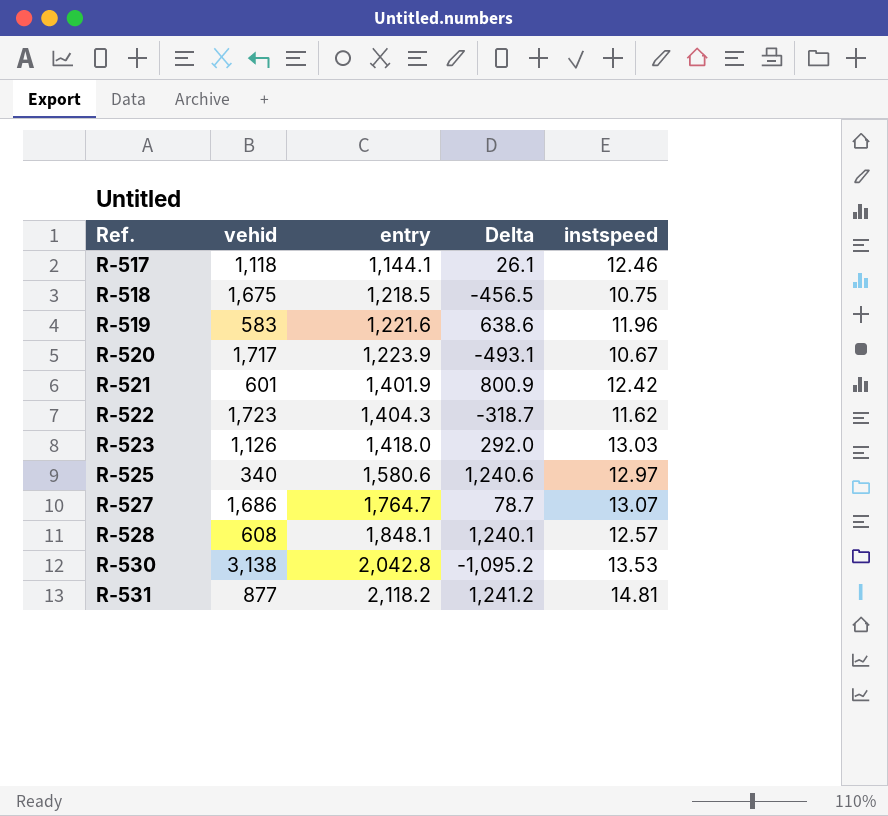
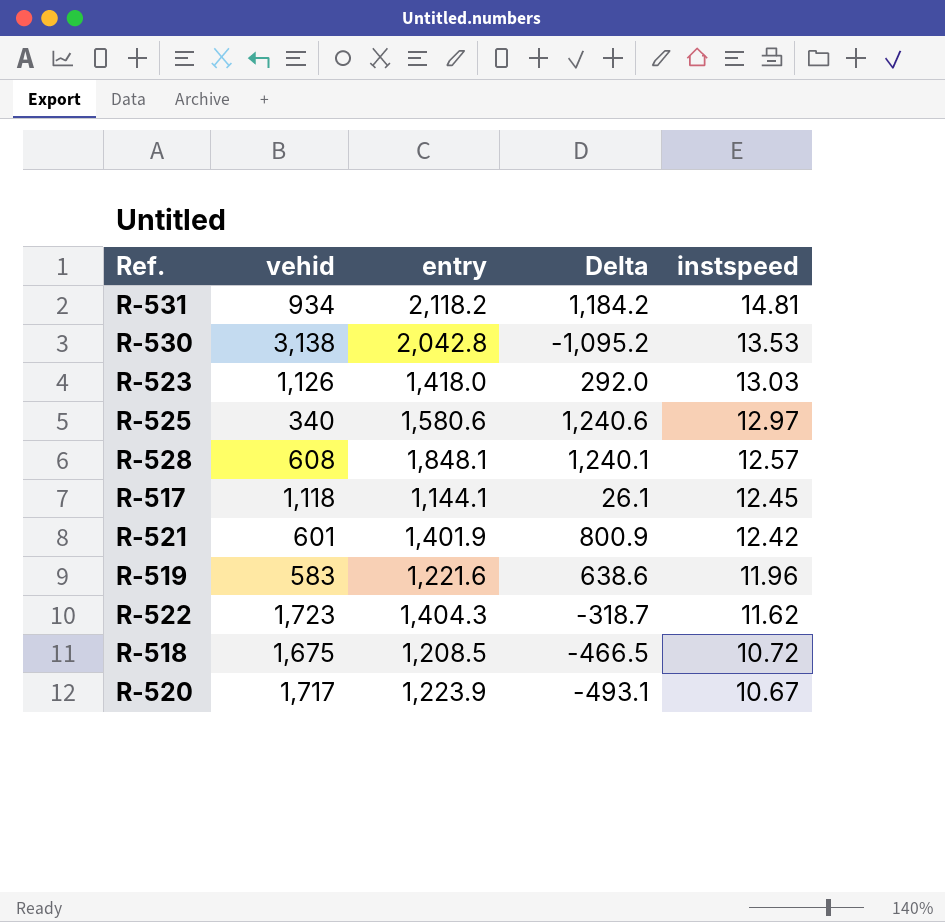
row order: Ref. ascending -> instspeed descending
row R-527: 1,686 | 1,764.7 | 78.7 | 13.07 -> none
R-531 | vehid: 877 -> 934
R-531 | Delta: 1,241.2 -> 1,184.2
R-517 | instspeed: 12.46 -> 12.45
R-518 | entry: 1,218.5 -> 1,208.5
R-518 | Delta: -456.5 -> -466.5
R-518 | instspeed: 10.75 -> 10.72

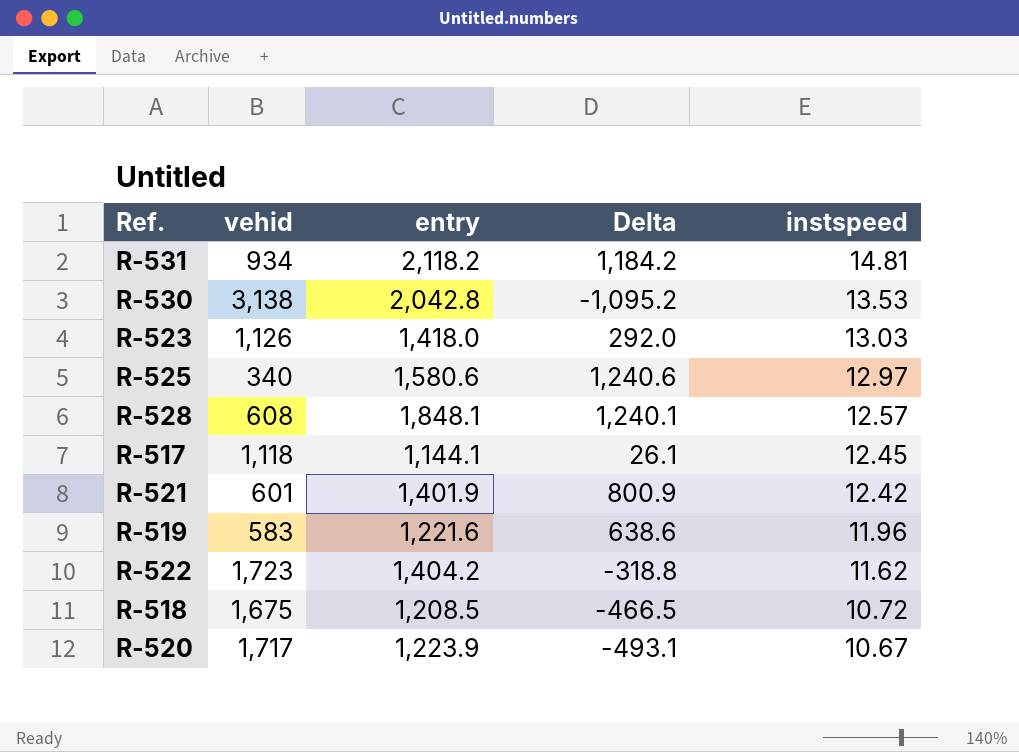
R-522 | entry: 1,404.3 -> 1,404.2
R-522 | Delta: -318.7 -> -318.8

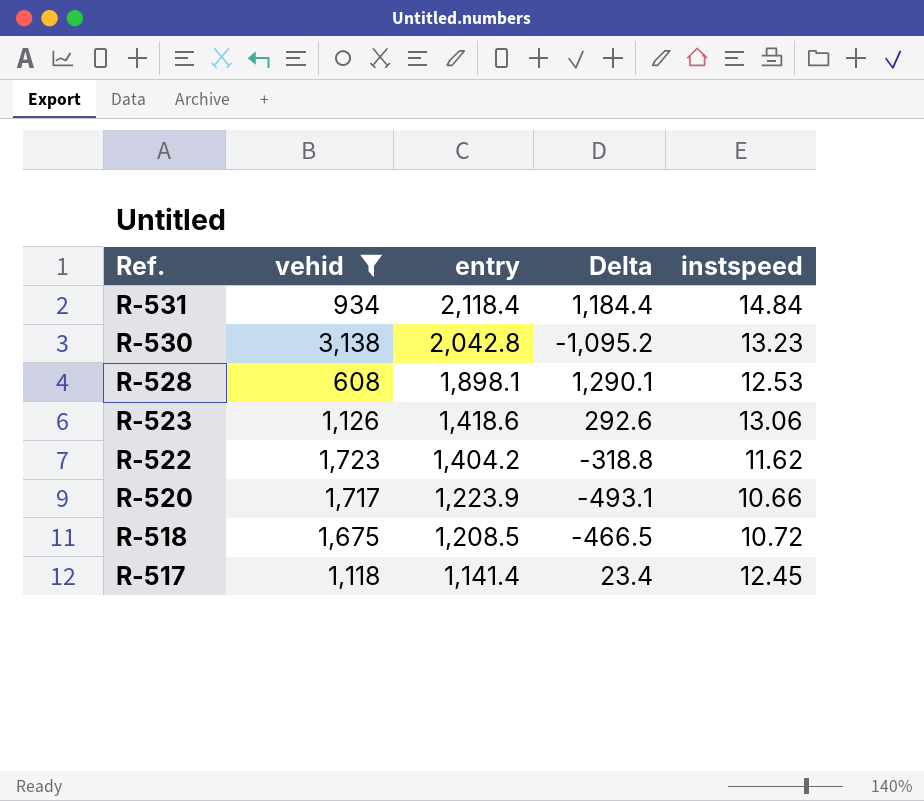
filter: none -> vehid >= 608
row order: instspeed descending -> Ref. descending
R-531 | entry: 2,118.2 -> 2,118.4
R-531 | Delta: 1,184.2 -> 1,184.4
R-531 | instspeed: 14.81 -> 14.84
R-530 | instspeed: 13.53 -> 13.23
R-528 | entry: 1,848.1 -> 1,898.1
R-528 | Delta: 1,240.1 -> 1,290.1
R-528 | instspeed: 12.57 -> 12.53
R-523 | entry: 1,418.0 -> 1,418.6
R-523 | Delta: 292.0 -> 292.6
R-523 | instspeed: 13.03 -> 13.06
R-520 | instspeed: 10.67 -> 10.66
R-517 | entry: 1,144.1 -> 1,141.4
R-517 | Delta: 26.1 -> 23.4

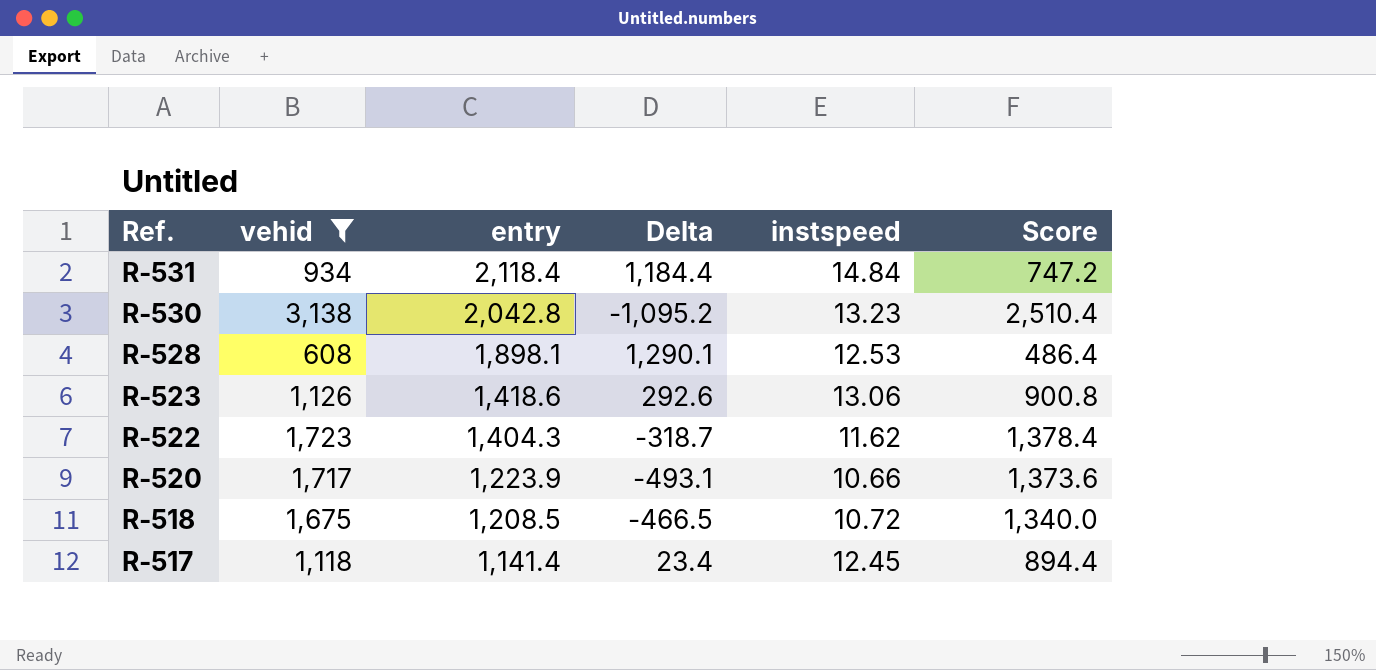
column Score | formula: none -> [vehid] * 0.8
R-522 | entry: 1,404.2 -> 1,404.3
R-522 | Delta: -318.8 -> -318.7

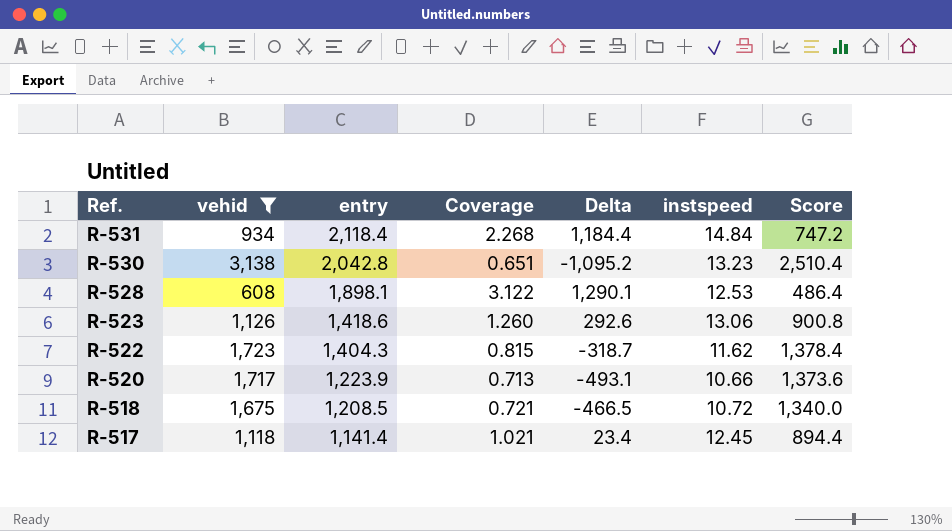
column Coverage | formula: none -> [entry] / [vehid]

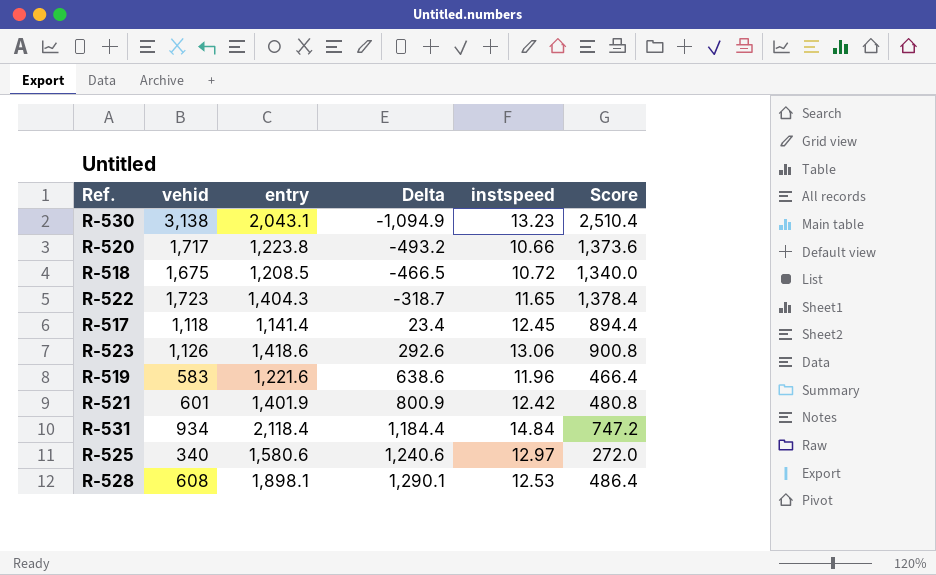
filter: vehid >= 608 -> none
row order: Ref. descending -> Delta ascending
column Coverage | formula: [entry] / [vehid] -> none
R-530 | entry: 2,042.8 -> 2,043.1
R-530 | Delta: -1,095.2 -> -1,094.9
R-520 | entry: 1,223.9 -> 1,223.8
R-520 | Delta: -493.1 -> -493.2
R-522 | instspeed: 11.62 -> 11.65

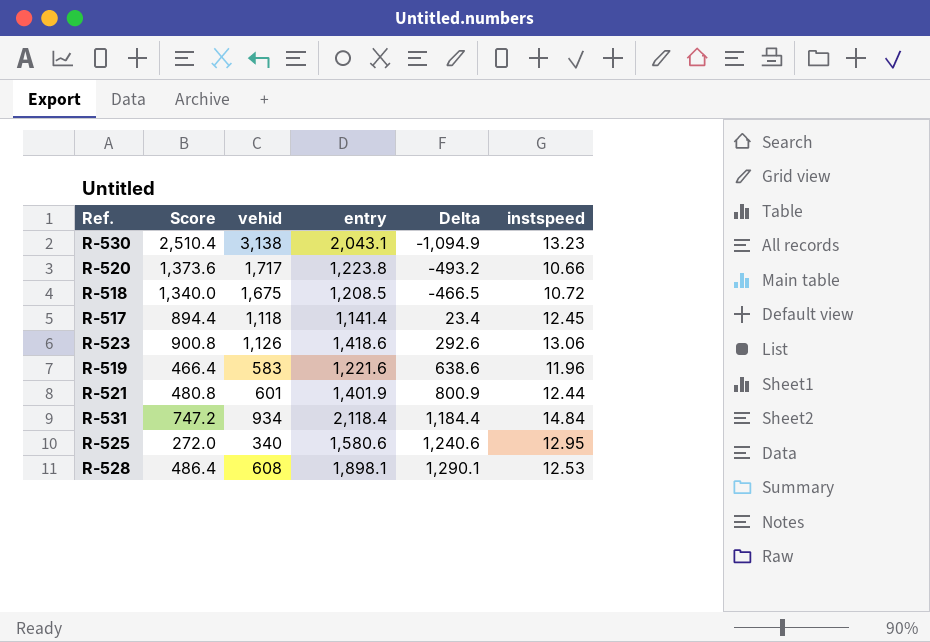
column Score | position: 6 -> 2
row R-522: 1,723 | 1,404.3 | -318.7 | 11.65 | 1,378.4 -> none
R-521 | instspeed: 12.42 -> 12.44
R-525 | instspeed: 12.97 -> 12.95

